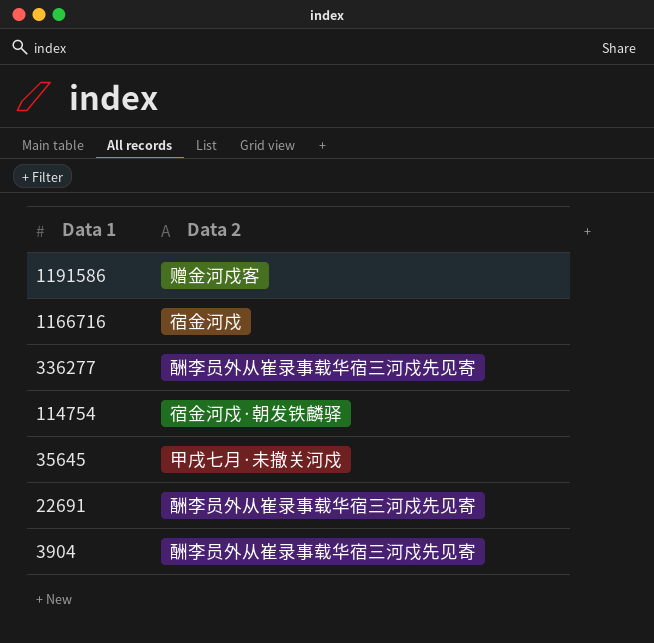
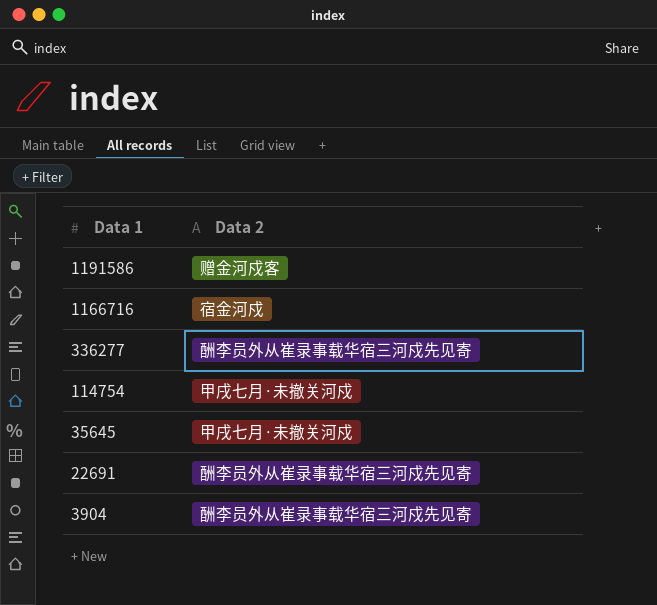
114754 | Data 2: 宿金河戍·朝发铁麟驿 -> 甲戌七月·未撤关河戍

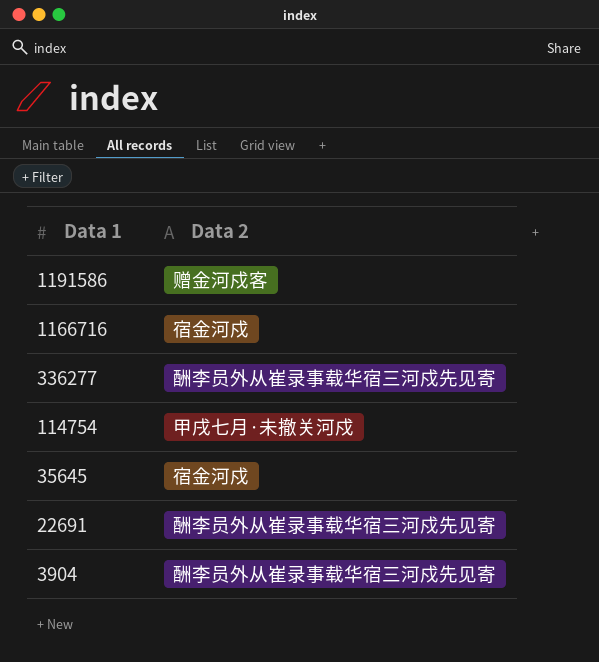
35645 | Data 2: 甲戌七月·未撤关河戍 -> 宿金河戍

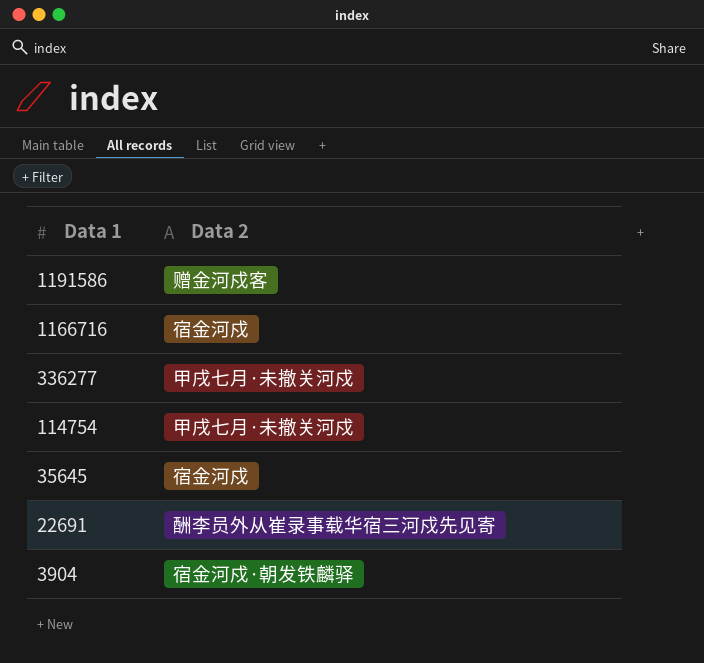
336277 | Data 2: 酬李员外从崔录事载华宿三河戍先见寄 -> 甲戌七月·未撤关河戍
3904 | Data 2: 酬李员外从崔录事载华宿三河戍先见寄 -> 宿金河戍·朝发铁麟驿

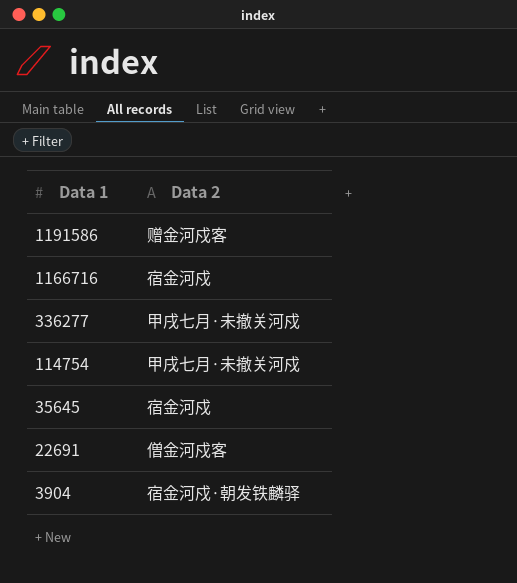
22691 | Data 2: 酬李员外从崔录事载华宿三河戍先见寄 -> 僧金河戍客

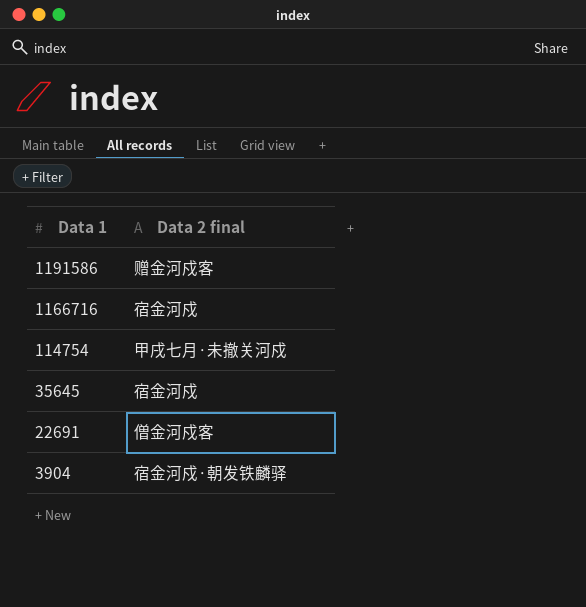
column name: Data 2 -> Data 2 final
row 336277: 甲戌七月·未撤关河戍 -> none

